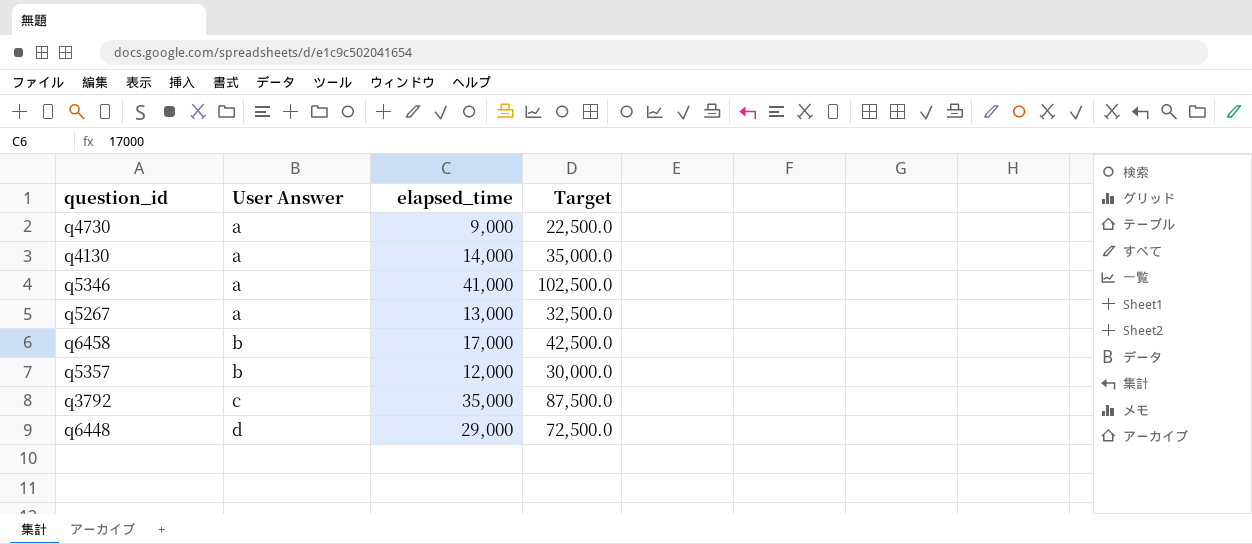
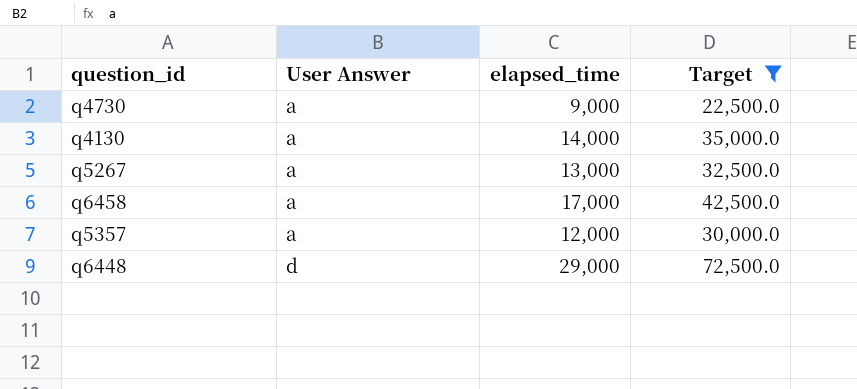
filter: none -> Target <= 72,500.0
q6458 | User Answer: b -> a
q5357 | User Answer: b -> a

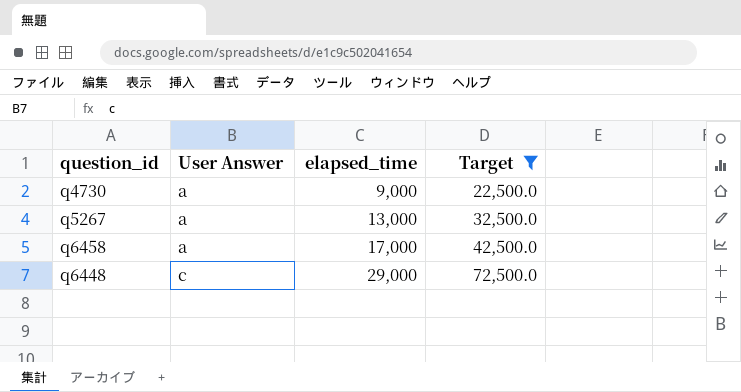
row q4130: a | 14,000 | 35,000.0 -> none
row q5357: a | 12,000 | 30,000.0 -> none
q6448 | User Answer: d -> c

